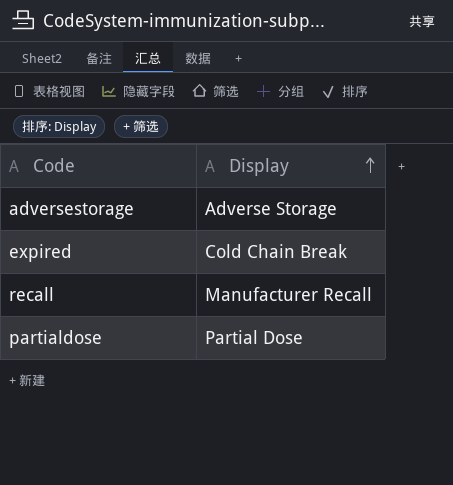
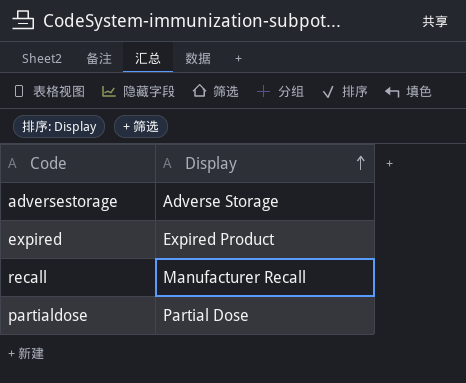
expired | Display: Cold Chain Break -> Expired Product

